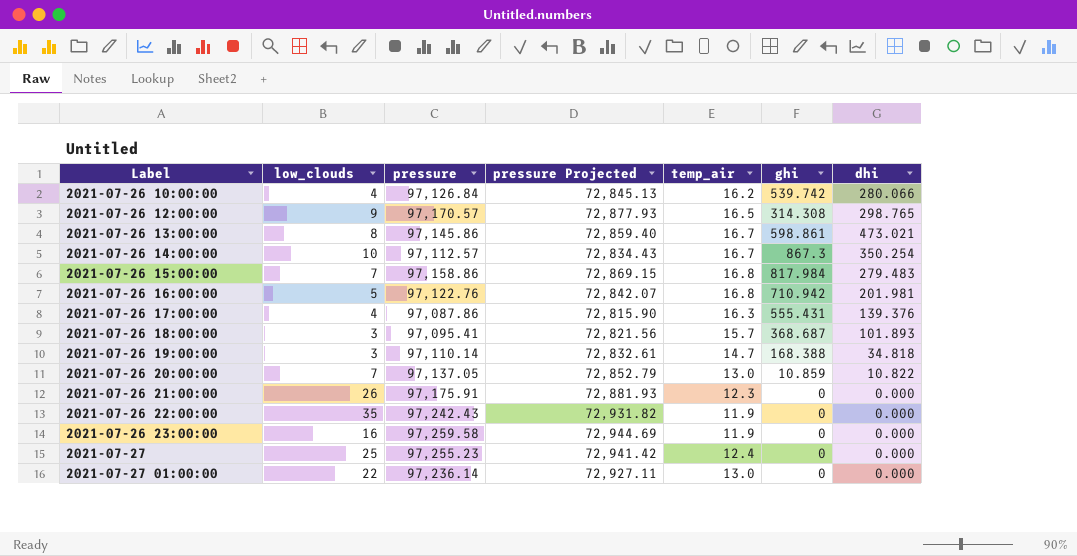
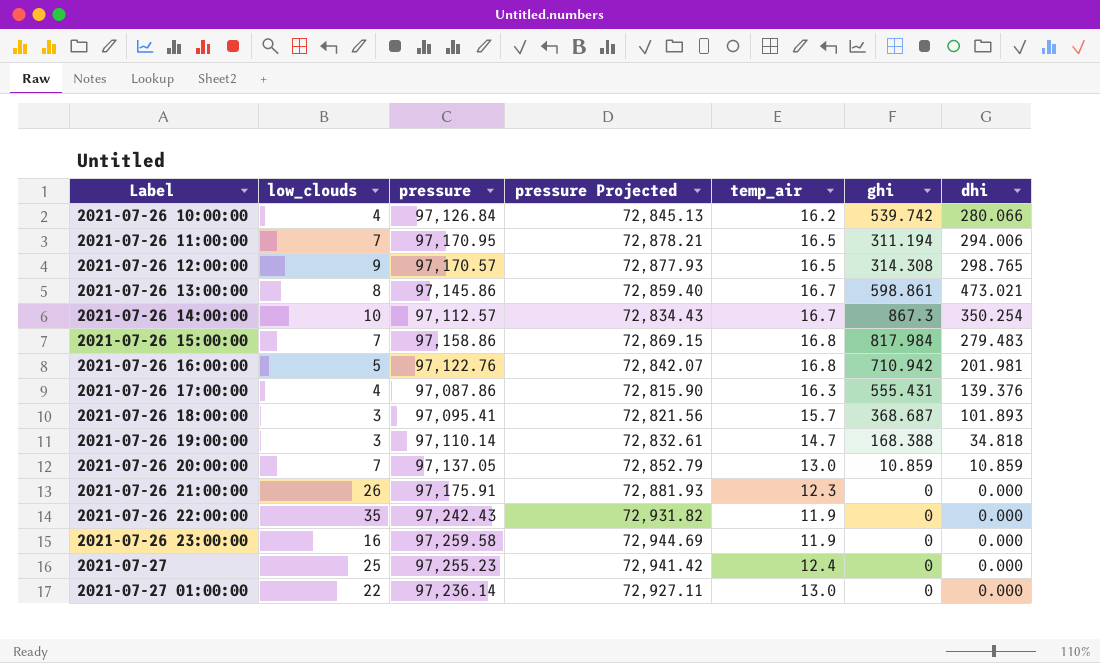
row 2021-07-26 11:00:00: none -> 7 | 97,170.95 | 72,878.21 | 16.5 | 311.194 | 294.006
2021-07-26 20:00:00 | dhi: 10.822 -> 10.859

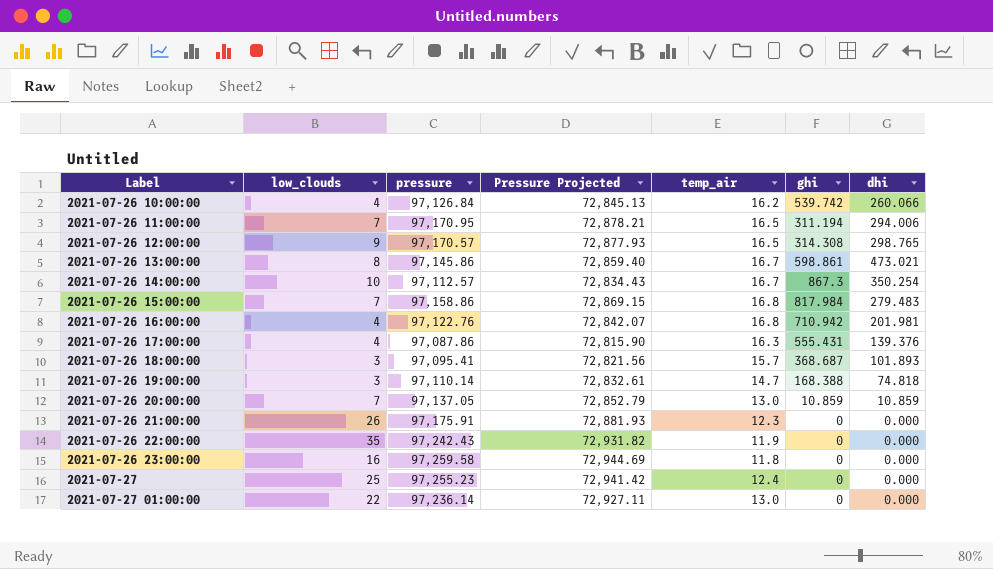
column name: pressure Projected -> Pressure Projected
2021-07-26 10:00:00 | dhi: 280.066 -> 260.066
2021-07-26 16:00:00 | low_clouds: 5 -> 4
2021-07-26 19:00:00 | dhi: 34.818 -> 74.818
2021-07-26 23:00:00 | temp_air: 11.9 -> 11.8

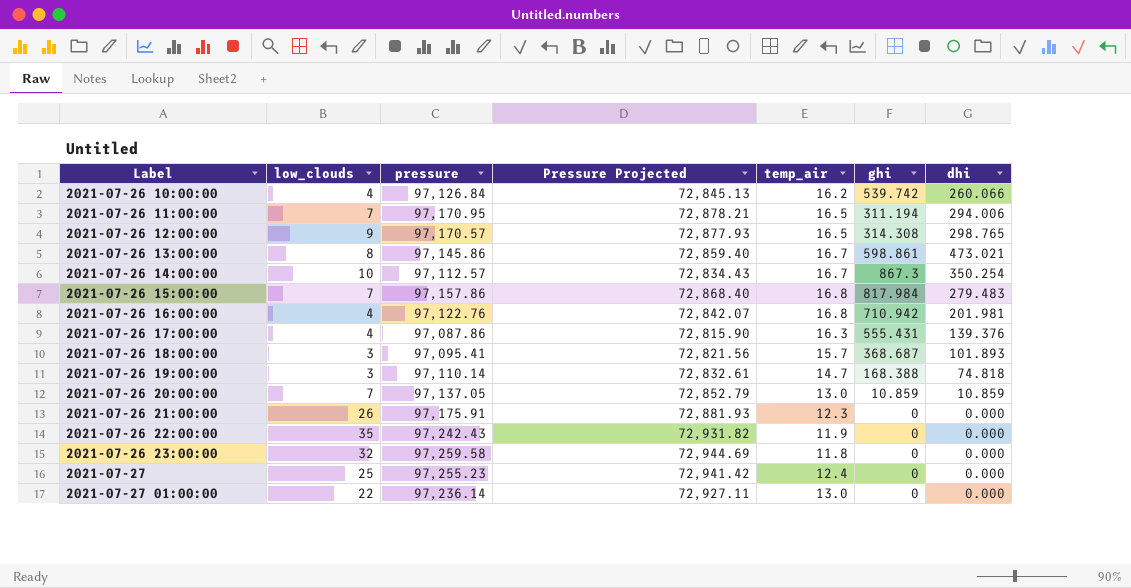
2021-07-26 15:00:00 | pressure: 97,158.86 -> 97,157.86
2021-07-26 15:00:00 | Pressure Projected: 72,869.15 -> 72,868.40
2021-07-26 23:00:00 | low_clouds: 16 -> 32

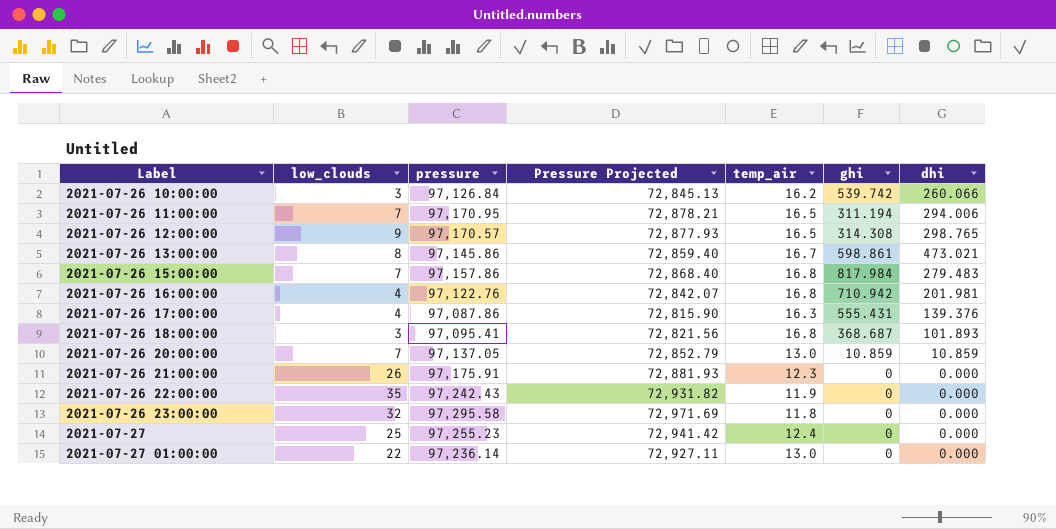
row 2021-07-26 14:00:00: 10 | 97,112.57 | 72,834.43 | 16.7 | 867.3 | 350.254 -> none
row 2021-07-26 19:00:00: 3 | 97,110.14 | 72,832.61 | 14.7 | 168.388 | 74.818 -> none
2021-07-26 10:00:00 | low_clouds: 4 -> 3
2021-07-26 18:00:00 | temp_air: 15.7 -> 16.8
2021-07-26 23:00:00 | pressure: 97,259.58 -> 97,295.58
2021-07-26 23:00:00 | Pressure Projected: 72,944.69 -> 72,971.69

